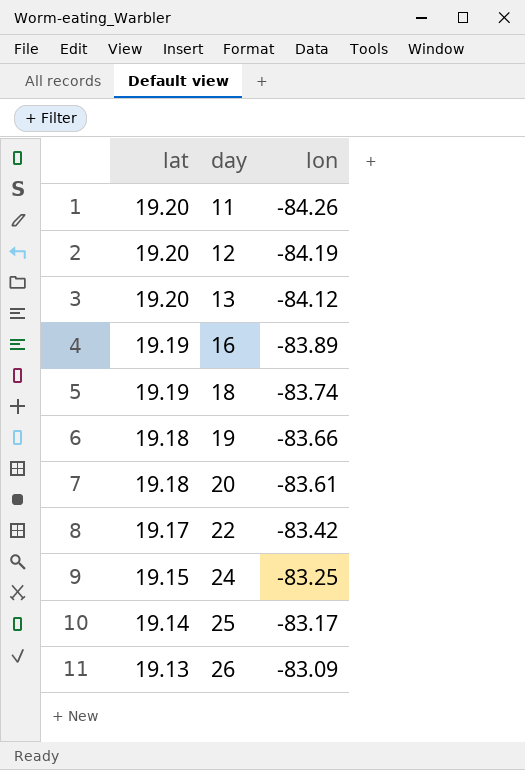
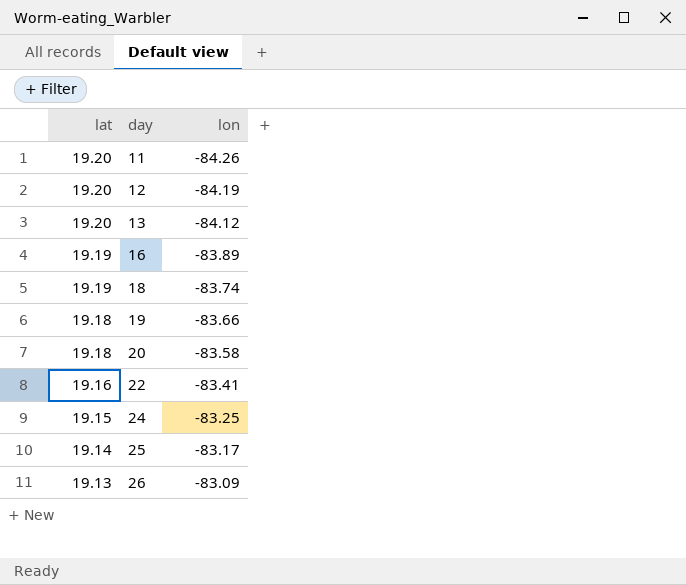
20 | lon: -83.61 -> -83.58
22 | lat: 19.17 -> 19.16
22 | lon: -83.42 -> -83.41

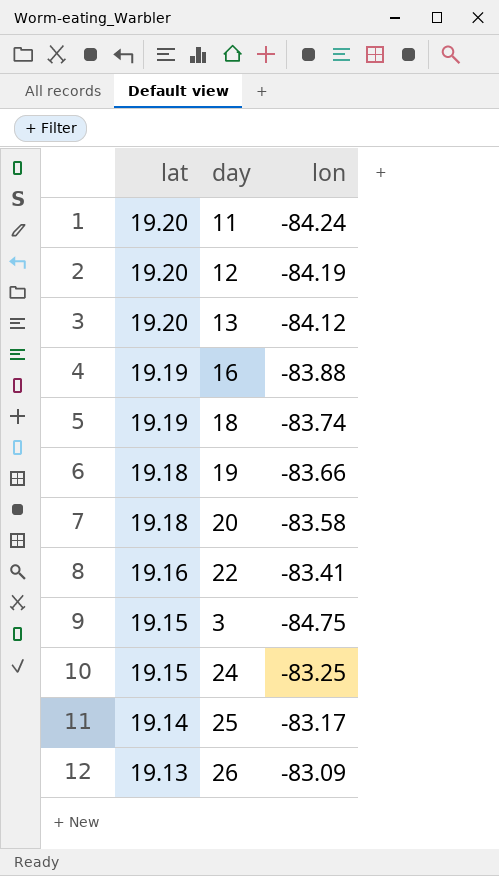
11 | lon: -84.26 -> -84.24
16 | lon: -83.89 -> -83.88
row 3: none -> 19.15 | -84.75

